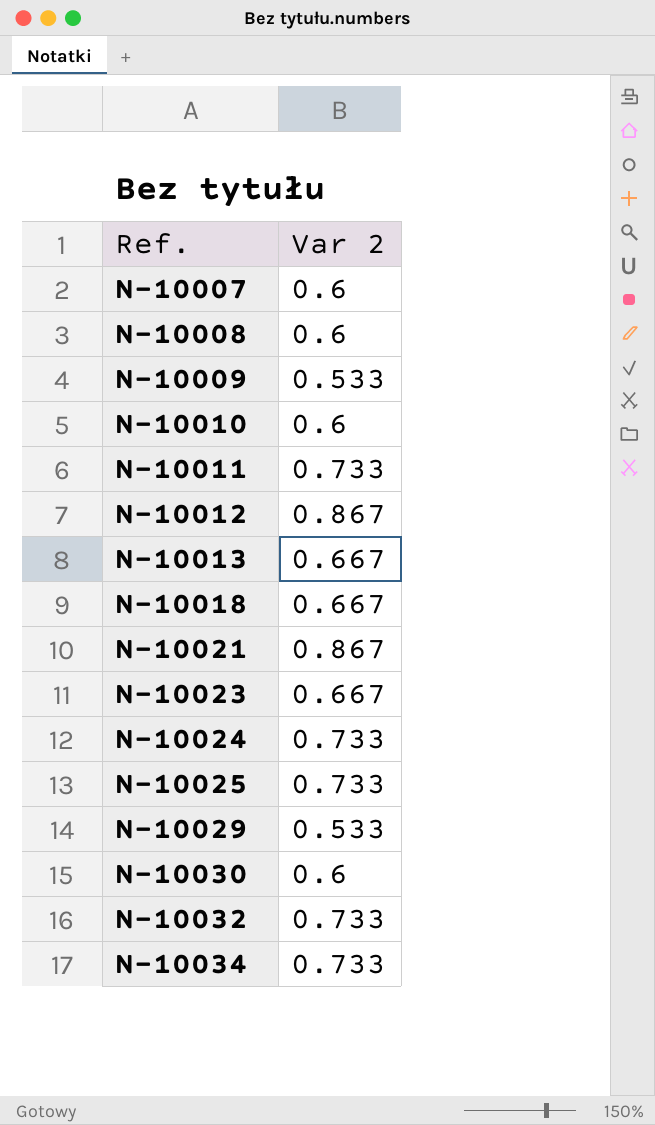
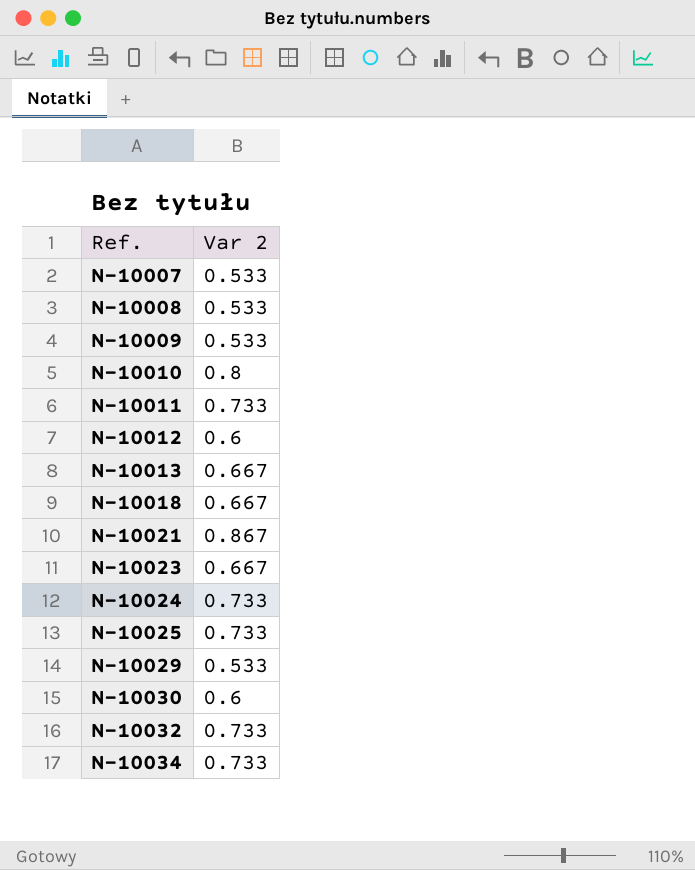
N-10007 | Var 2: 0.6 -> 0.533
N-10008 | Var 2: 0.6 -> 0.533
N-10010 | Var 2: 0.6 -> 0.8
N-10012 | Var 2: 0.867 -> 0.6

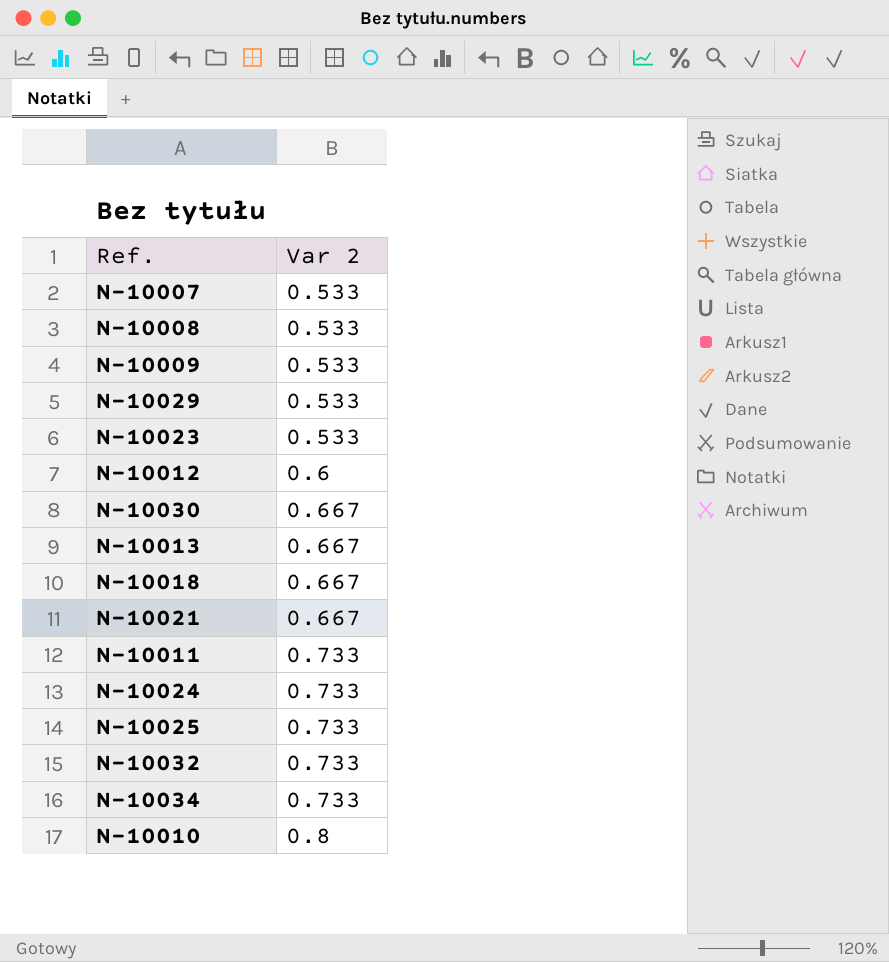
row order: Ref. ascending -> Var 2 ascending
N-10023 | Var 2: 0.667 -> 0.533
N-10030 | Var 2: 0.6 -> 0.667
N-10021 | Var 2: 0.867 -> 0.667

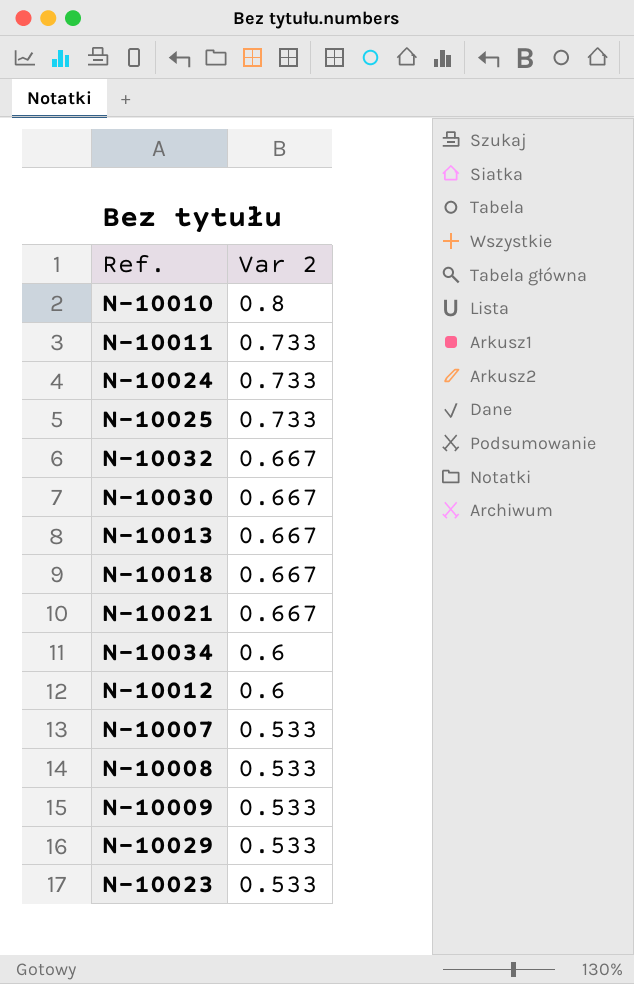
row order: Var 2 ascending -> Var 2 descending
N-10032 | Var 2: 0.733 -> 0.667
N-10034 | Var 2: 0.733 -> 0.6

